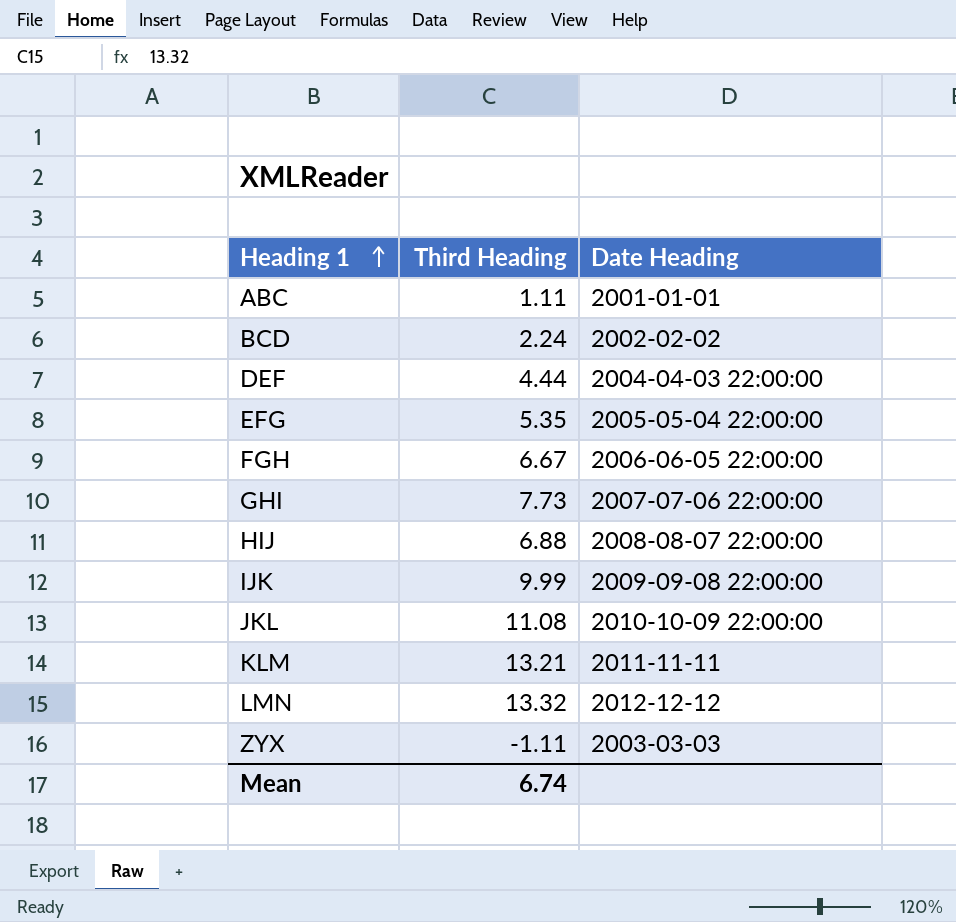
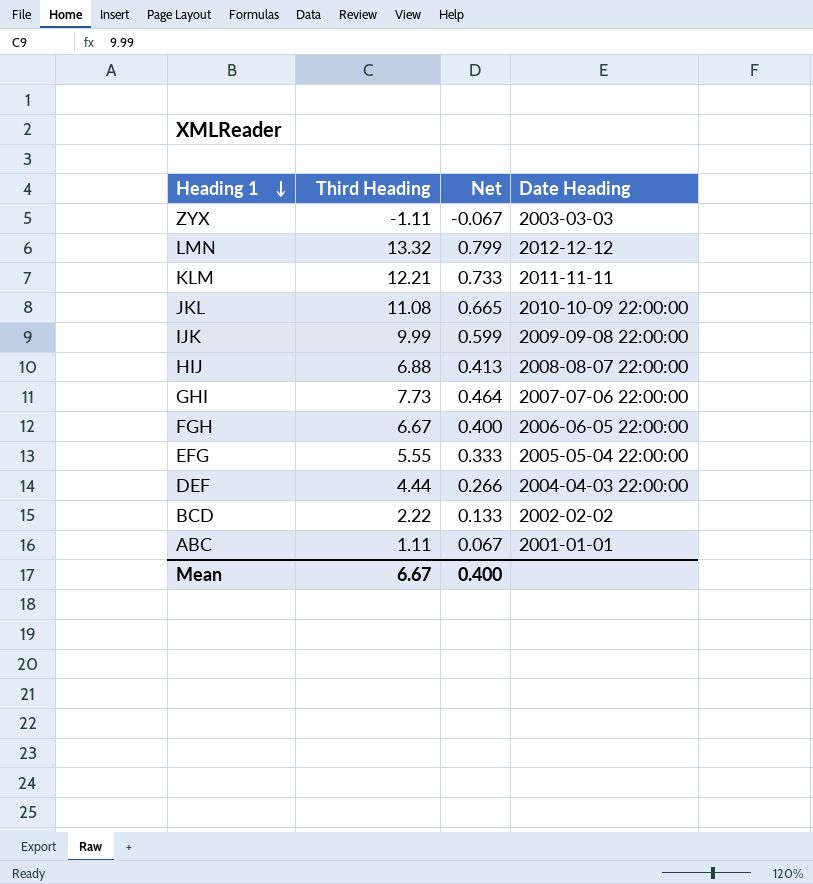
row order: Heading 1 ascending -> Heading 1 descending
column Net | formula: none -> [Third Heading] * 0.06
KLM | Third Heading: 13.21 -> 12.21
EFG | Third Heading: 5.35 -> 5.55
BCD | Third Heading: 2.24 -> 2.22
Mean | Third Heading: 6.74 -> 6.67

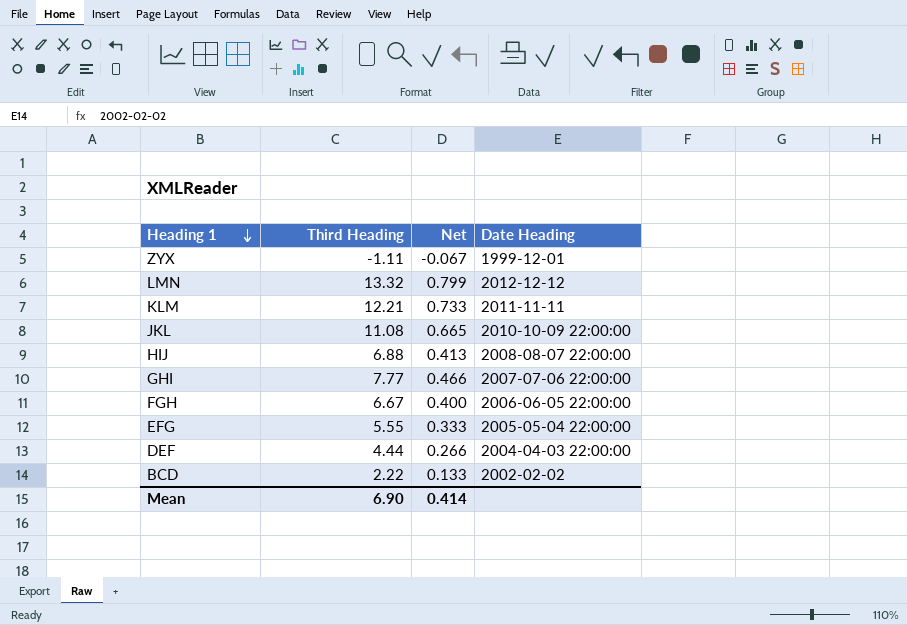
row IJK: 9.99 | 0.599 | 2009-09-08 22:00:00 -> none
row ABC: 1.11 | 0.067 | 2001-01-01 -> none
ZYX | Date Heading: 2003-03-03 -> 1999-12-01
GHI | Third Heading: 7.73 -> 7.77
GHI | Net: 0.464 -> 0.466
Mean | Third Heading: 6.67 -> 6.90
Mean | Net: 0.400 -> 0.414

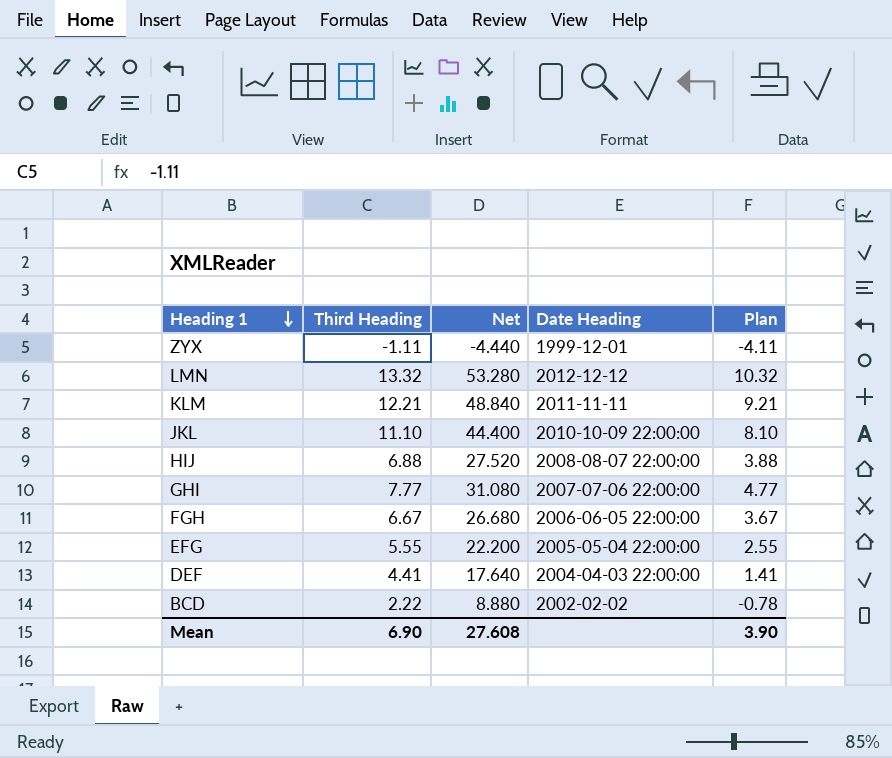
column Net | formula: [Third Heading] * 0.06 -> [Third Heading] * 4
column Plan | formula: none -> [Third Heading] - 3
JKL | Third Heading: 11.08 -> 11.10
DEF | Third Heading: 4.44 -> 4.41
Mean | Net: 0.414 -> 27.608

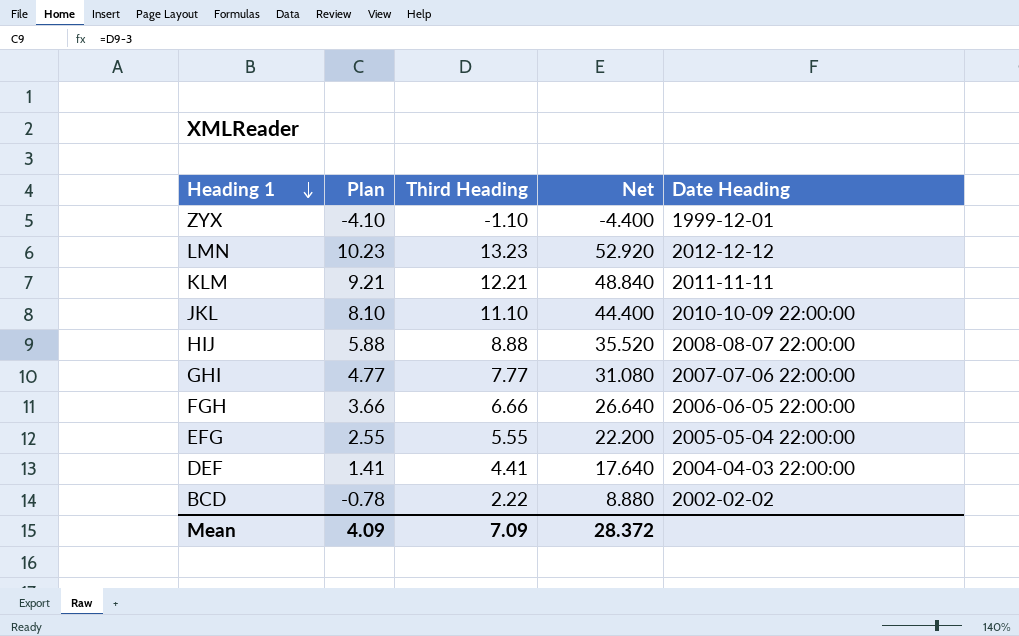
column Plan | position: 5 -> 2
ZYX | Plan: -4.11 -> -4.10
ZYX | Third Heading: -1.11 -> -1.10
ZYX | Net: -4.440 -> -4.400
LMN | Plan: 10.32 -> 10.23
LMN | Third Heading: 13.32 -> 13.23
LMN | Net: 53.280 -> 52.920
HIJ | Plan: 3.88 -> 5.88
HIJ | Third Heading: 6.88 -> 8.88
HIJ | Net: 27.520 -> 35.520
FGH | Plan: 3.67 -> 3.66
FGH | Third Heading: 6.67 -> 6.66
FGH | Net: 26.680 -> 26.640
Mean | Plan: 3.90 -> 4.09
Mean | Third Heading: 6.90 -> 7.09
Mean | Net: 27.608 -> 28.372

